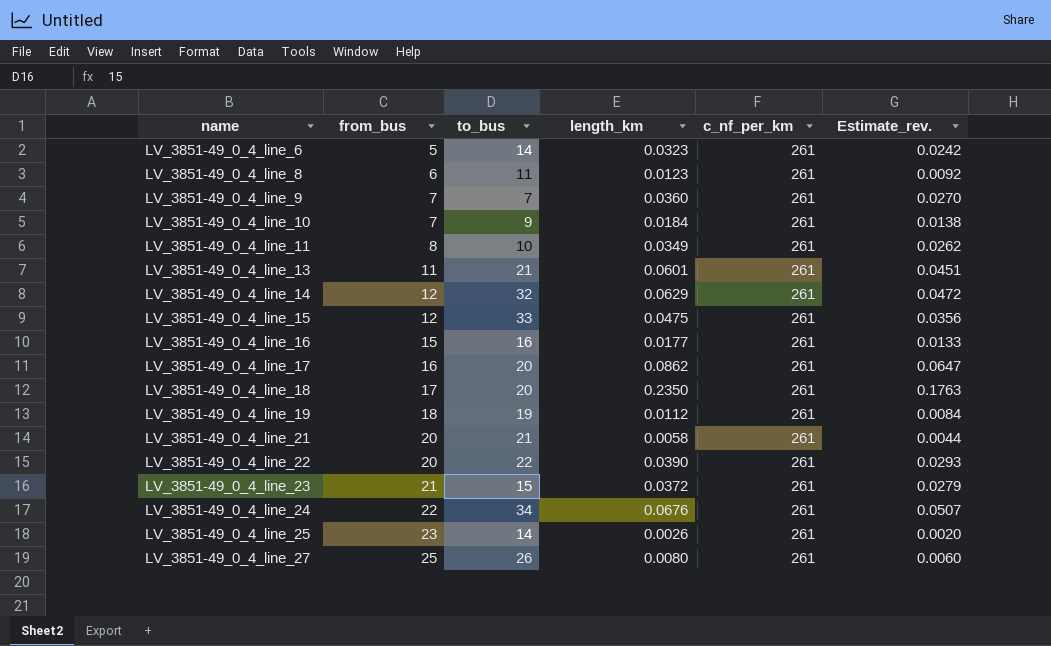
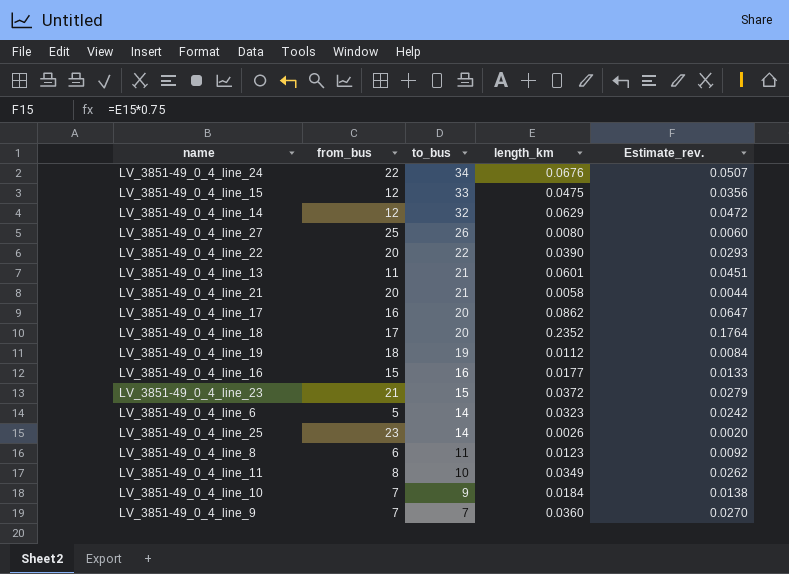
row order: name ascending -> to_bus descending
column c_nf_per_km | position: 5 -> none
LV_3851-49_0_4_line_18 | length_km: 0.2350 -> 0.2352
LV_3851-49_0_4_line_18 | Estimate_rev.: 0.1763 -> 0.1764

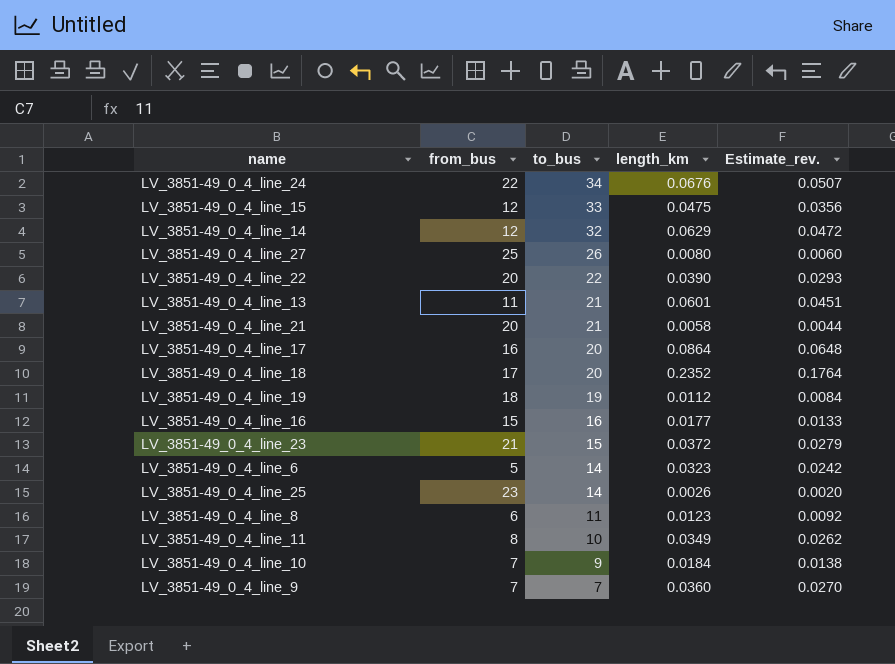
LV_3851-49_0_4_line_17 | length_km: 0.0862 -> 0.0864
LV_3851-49_0_4_line_17 | Estimate_rev.: 0.0647 -> 0.0648

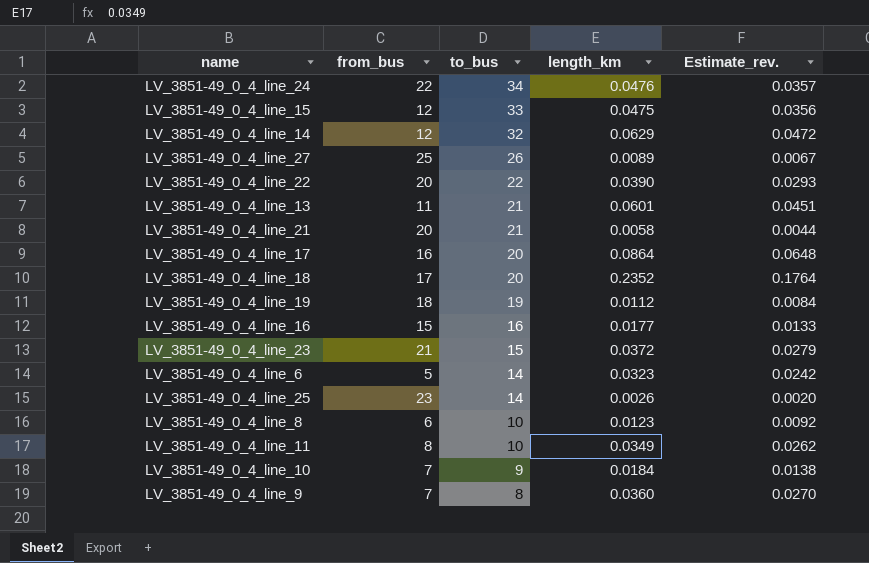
LV_3851-49_0_4_line_24 | length_km: 0.0676 -> 0.0476
LV_3851-49_0_4_line_24 | Estimate_rev.: 0.0507 -> 0.0357
LV_3851-49_0_4_line_27 | length_km: 0.0080 -> 0.0089
LV_3851-49_0_4_line_27 | Estimate_rev.: 0.0060 -> 0.0067
LV_3851-49_0_4_line_8 | to_bus: 11 -> 10
LV_3851-49_0_4_line_9 | to_bus: 7 -> 8

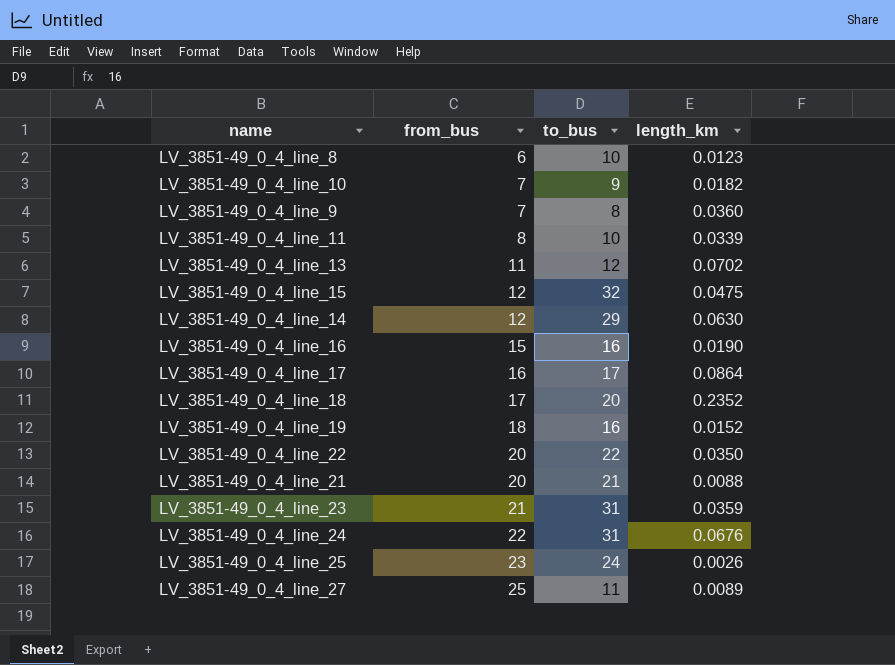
row order: to_bus descending -> from_bus ascending
column Estimate_rev. | formula: [length_km] * 0.75 -> none
row LV_3851-49_0_4_line_6: 5 | 14 | 0.0323 | 0.0242 -> none
LV_3851-49_0_4_line_10 | length_km: 0.0184 -> 0.0182
LV_3851-49_0_4_line_11 | length_km: 0.0349 -> 0.0339
LV_3851-49_0_4_line_13 | to_bus: 21 -> 12
LV_3851-49_0_4_line_13 | length_km: 0.0601 -> 0.0702
LV_3851-49_0_4_line_15 | to_bus: 33 -> 32
LV_3851-49_0_4_line_14 | to_bus: 32 -> 29
LV_3851-49_0_4_line_14 | length_km: 0.0629 -> 0.0630
LV_3851-49_0_4_line_16 | length_km: 0.0177 -> 0.0190
LV_3851-49_0_4_line_17 | to_bus: 20 -> 17
LV_3851-49_0_4_line_19 | to_bus: 19 -> 16
LV_3851-49_0_4_line_19 | length_km: 0.0112 -> 0.0152
LV_3851-49_0_4_line_22 | length_km: 0.0390 -> 0.0350
LV_3851-49_0_4_line_21 | length_km: 0.0058 -> 0.0088
LV_3851-49_0_4_line_23 | to_bus: 15 -> 31
LV_3851-49_0_4_line_23 | length_km: 0.0372 -> 0.0359
LV_3851-49_0_4_line_24 | to_bus: 34 -> 31
LV_3851-49_0_4_line_24 | length_km: 0.0476 -> 0.0676
LV_3851-49_0_4_line_25 | to_bus: 14 -> 24
LV_3851-49_0_4_line_27 | to_bus: 26 -> 11

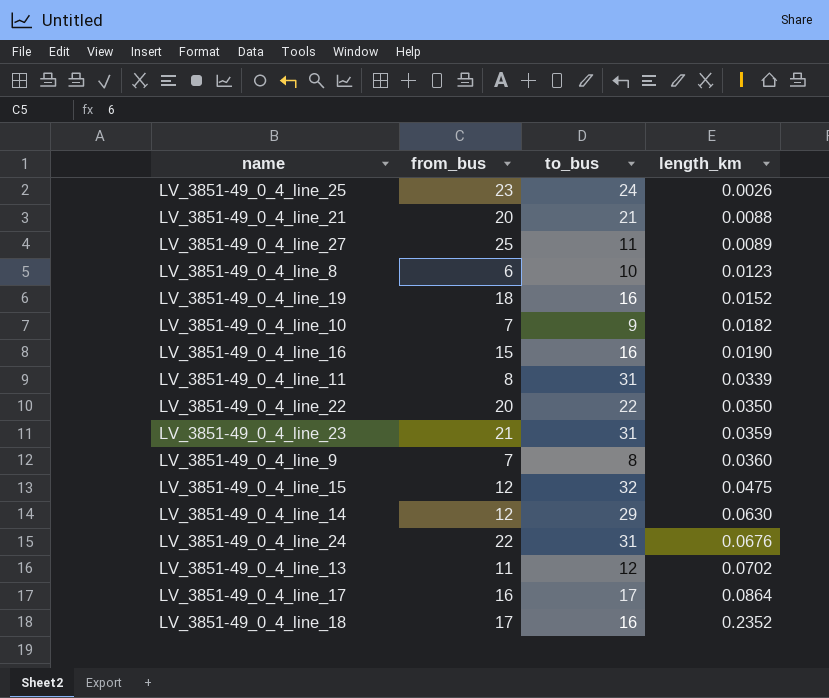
row order: from_bus ascending -> length_km ascending
LV_3851-49_0_4_line_11 | to_bus: 10 -> 31
LV_3851-49_0_4_line_18 | to_bus: 20 -> 16

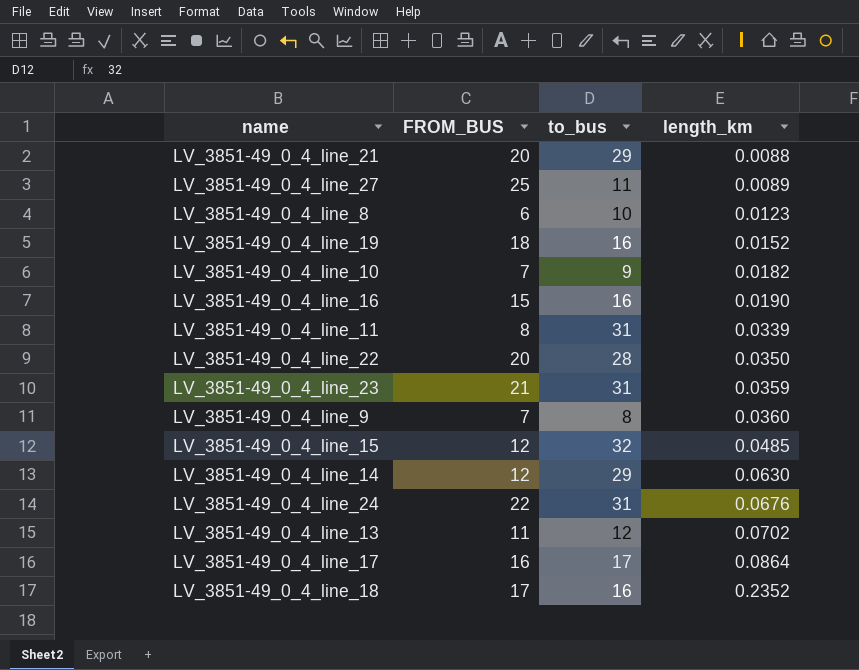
column name: from_bus -> FROM_BUS
row LV_3851-49_0_4_line_25: 23 | 24 | 0.0026 -> none
LV_3851-49_0_4_line_21 | to_bus: 21 -> 29
LV_3851-49_0_4_line_22 | to_bus: 22 -> 28
LV_3851-49_0_4_line_15 | length_km: 0.0475 -> 0.0485

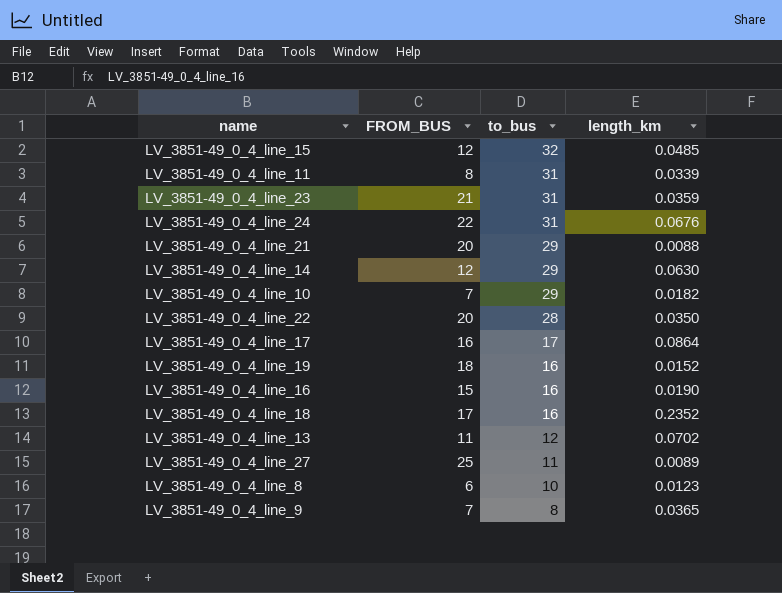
row order: length_km ascending -> to_bus descending
LV_3851-49_0_4_line_10 | to_bus: 9 -> 29
LV_3851-49_0_4_line_9 | length_km: 0.0360 -> 0.0365

